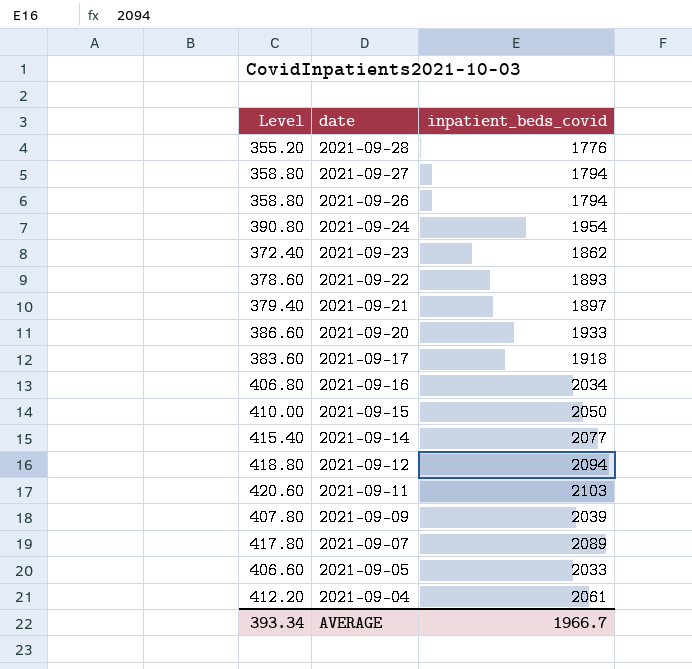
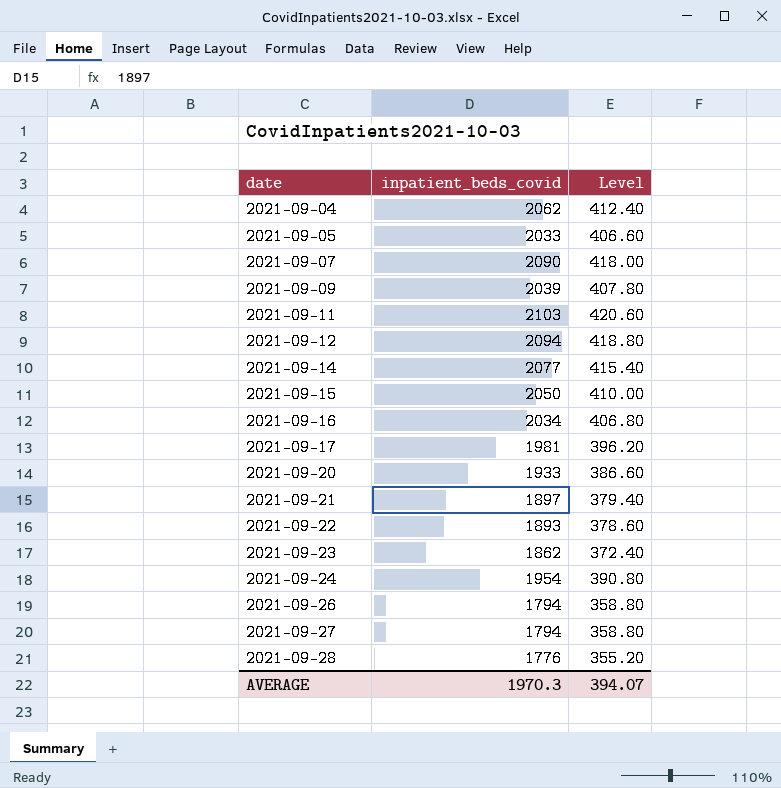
row order: date descending -> date ascending
column Level | position: 1 -> 3
2021-09-04 | inpatient_beds_covid: 2061 -> 2062
2021-09-04 | Level: 412.20 -> 412.40
2021-09-07 | inpatient_beds_covid: 2089 -> 2090
2021-09-07 | Level: 417.80 -> 418.00
2021-09-17 | inpatient_beds_covid: 1918 -> 1981
2021-09-17 | Level: 383.60 -> 396.20
AVERAGE | inpatient_beds_covid: 1966.7 -> 1970.3
AVERAGE | Level: 393.34 -> 394.07

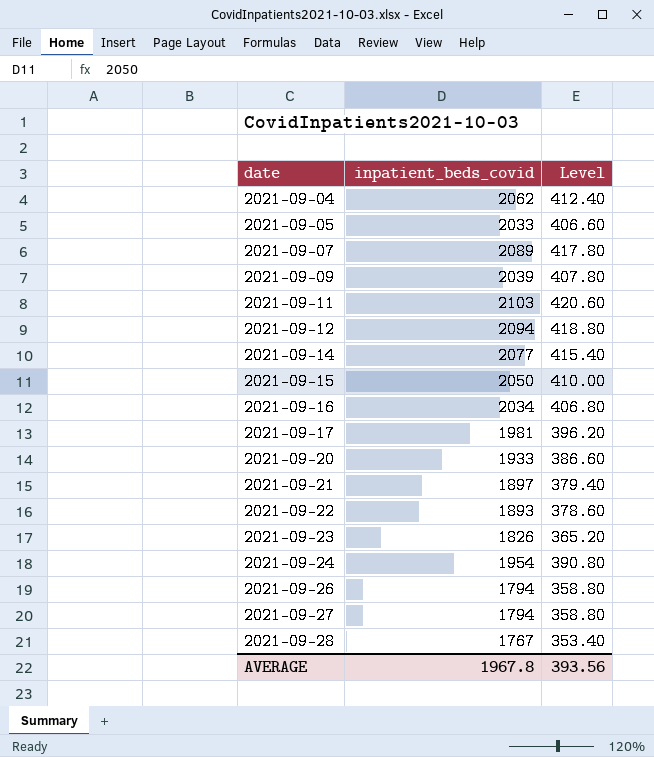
2021-09-07 | inpatient_beds_covid: 2090 -> 2089
2021-09-07 | Level: 418.00 -> 417.80
2021-09-23 | inpatient_beds_covid: 1862 -> 1826
2021-09-23 | Level: 372.40 -> 365.20
2021-09-28 | inpatient_beds_covid: 1776 -> 1767
2021-09-28 | Level: 355.20 -> 353.40
AVERAGE | inpatient_beds_covid: 1970.3 -> 1967.8
AVERAGE | Level: 394.07 -> 393.56

